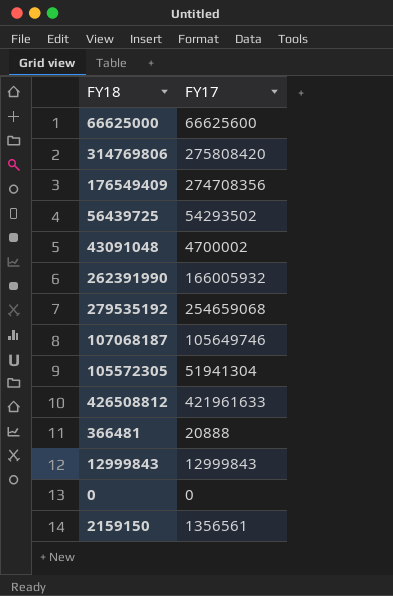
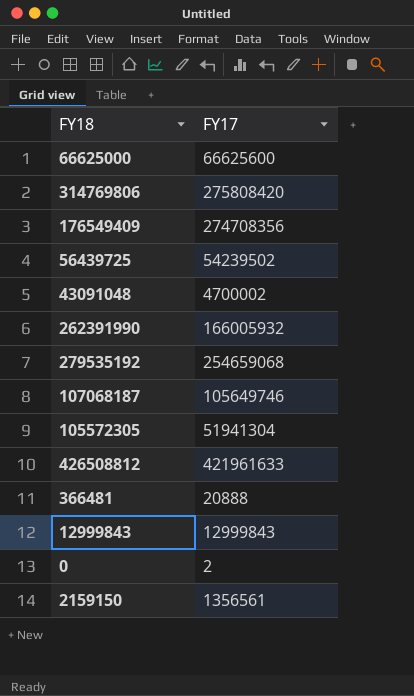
56439725 | FY17: 54293502 -> 54239502
0 | FY17: 0 -> 2

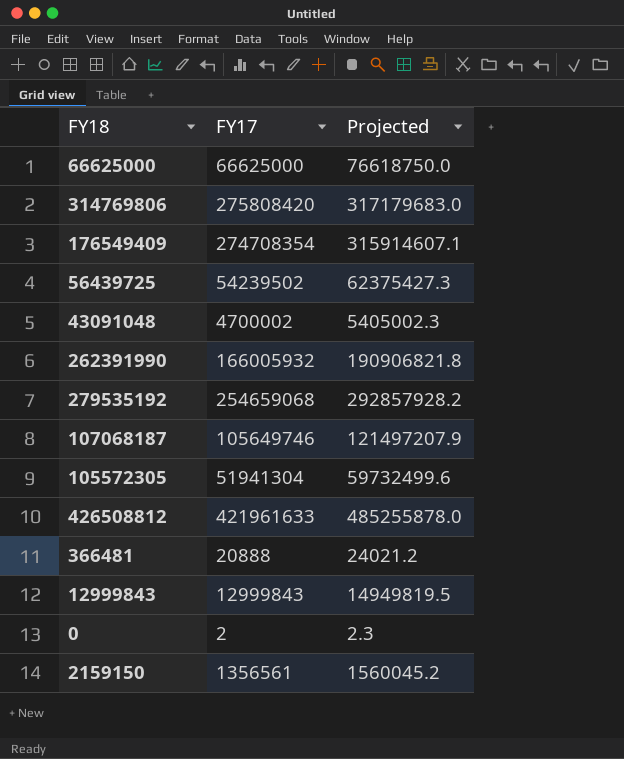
column Projected | formula: none -> [FY17] * 1.15
66625000 | FY17: 66625600 -> 66625000
176549409 | FY17: 274708356 -> 274708354

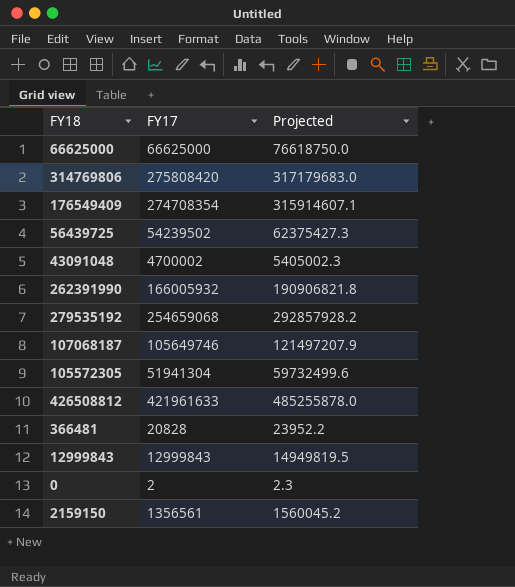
366481 | FY17: 20888 -> 20828
366481 | Projected: 24021.2 -> 23952.2

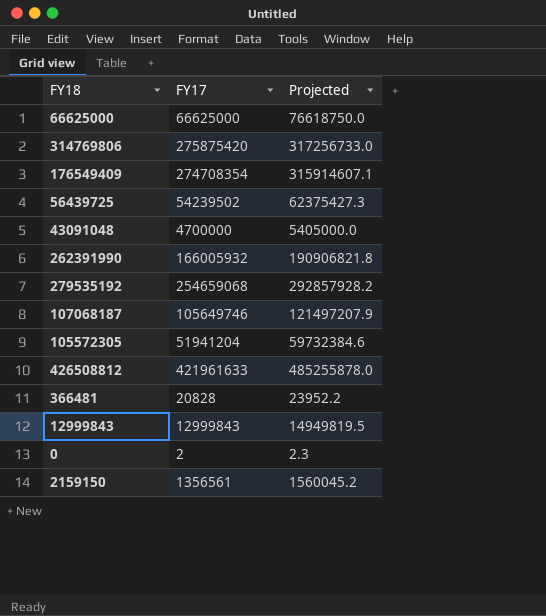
314769806 | FY17: 275808420 -> 275875420
314769806 | Projected: 317179683.0 -> 317256733.0
43091048 | FY17: 4700002 -> 4700000
43091048 | Projected: 5405002.3 -> 5405000.0
105572305 | FY17: 51941304 -> 51941204
105572305 | Projected: 59732499.6 -> 59732384.6

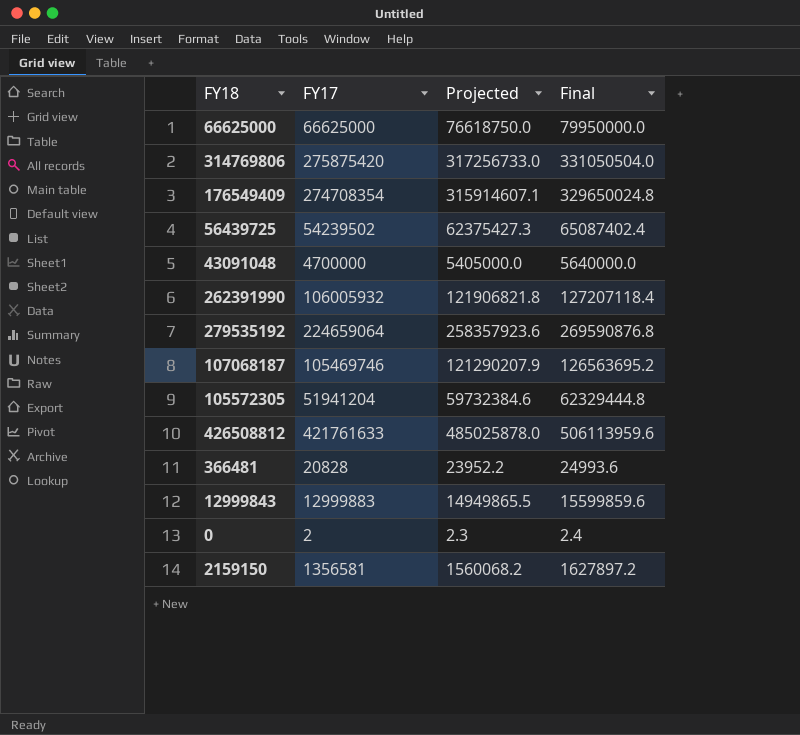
column Final | formula: none -> [FY17] * 1.2
262391990 | FY17: 166005932 -> 106005932
262391990 | Projected: 190906821.8 -> 121906821.8
279535192 | FY17: 254659068 -> 224659064
279535192 | Projected: 292857928.2 -> 258357923.6
107068187 | FY17: 105649746 -> 105469746
107068187 | Projected: 121497207.9 -> 121290207.9
426508812 | FY17: 421961633 -> 421761633
426508812 | Projected: 485255878.0 -> 485025878.0
12999843 | FY17: 12999843 -> 12999883
12999843 | Projected: 14949819.5 -> 14949865.5
2159150 | FY17: 1356561 -> 1356581
2159150 | Projected: 1560045.2 -> 1560068.2

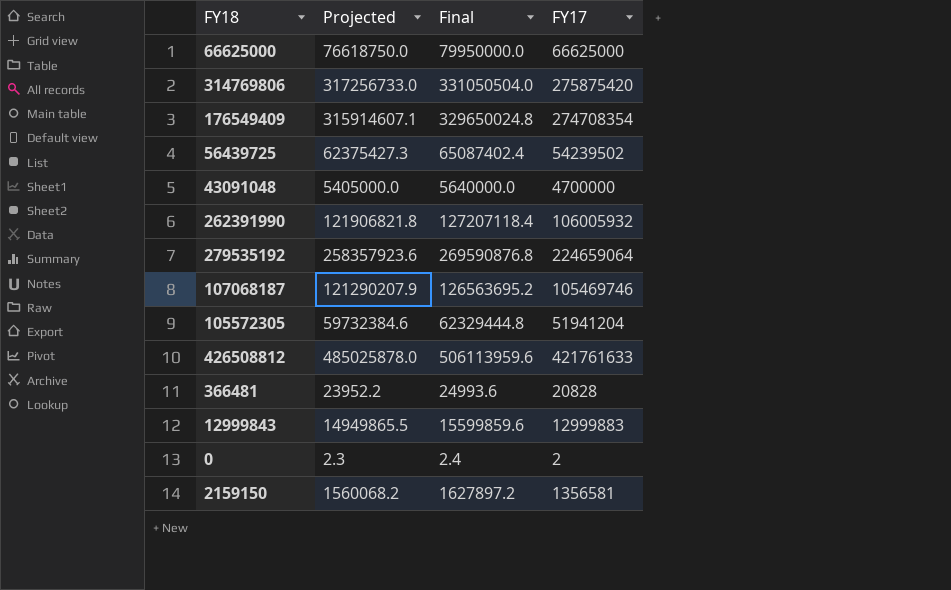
column FY17 | position: 2 -> 4

